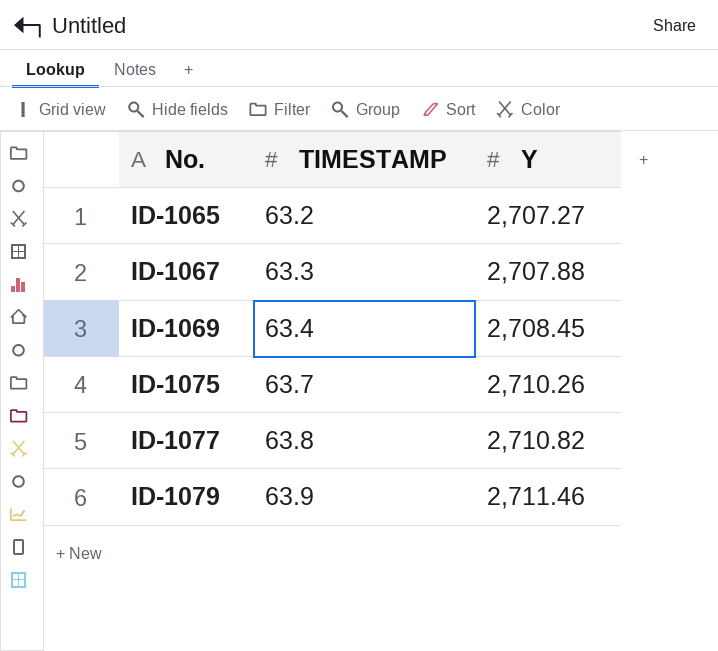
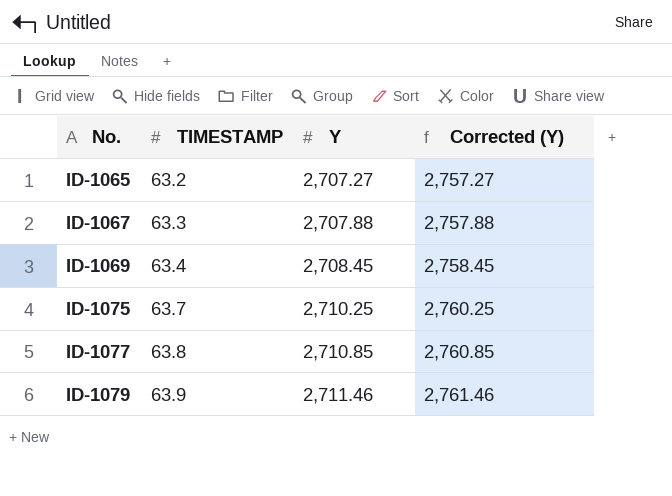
column Corrected (Y) | formula: none -> [Y] + 50
ID-1075 | Y: 2,710.26 -> 2,710.25
ID-1077 | Y: 2,710.82 -> 2,710.85

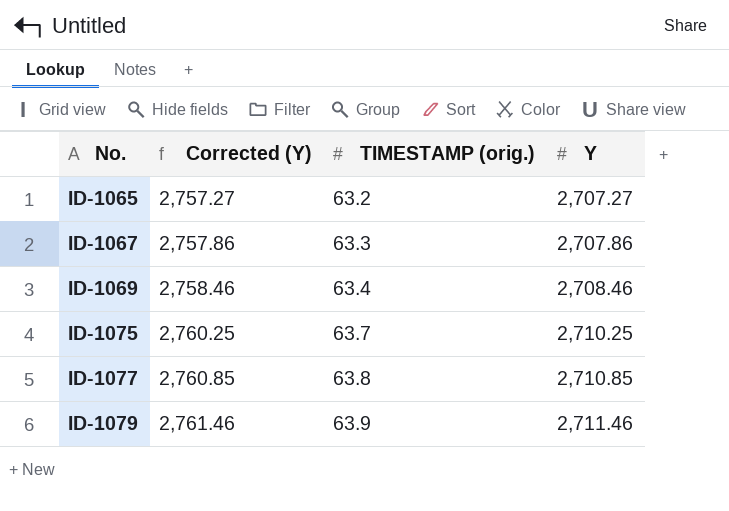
column Corrected (Y) | position: 4 -> 2
column name: TIMESTAMP -> TIMESTAMP (orig.)
ID-1067 | Corrected (Y): 2,757.88 -> 2,757.86
ID-1067 | Y: 2,707.88 -> 2,707.86
ID-1069 | Corrected (Y): 2,758.45 -> 2,758.46
ID-1069 | Y: 2,708.45 -> 2,708.46

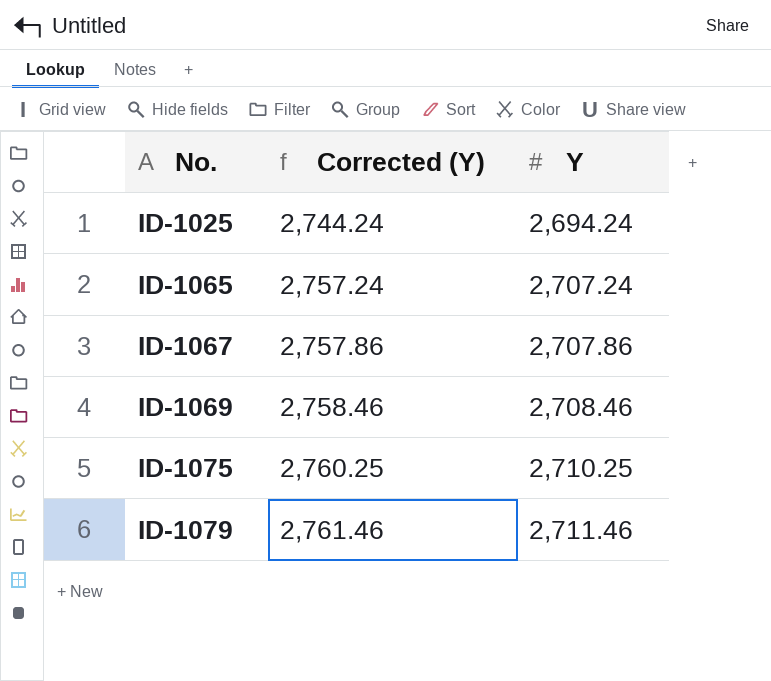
column TIMESTAMP (orig.) | position: 3 -> none
row ID-1077: 2,760.85 | 63.8 | 2,710.85 -> none
row ID-1025: none -> 2,744.24 | 2,694.24
ID-1065 | Corrected (Y): 2,757.27 -> 2,757.24
ID-1065 | Y: 2,707.27 -> 2,707.24

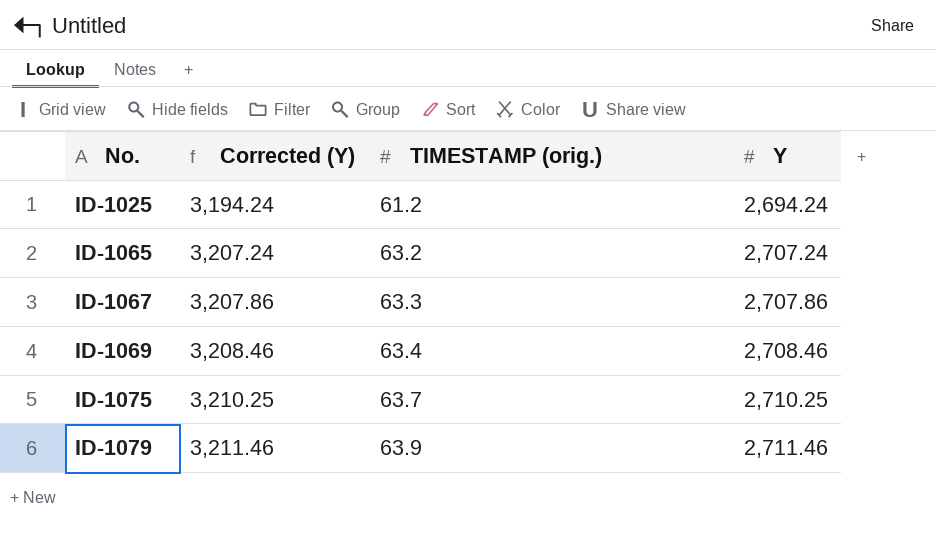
column Corrected (Y) | formula: [Y] + 50 -> [Y] + 500
column TIMESTAMP (orig.) | position: none -> 3

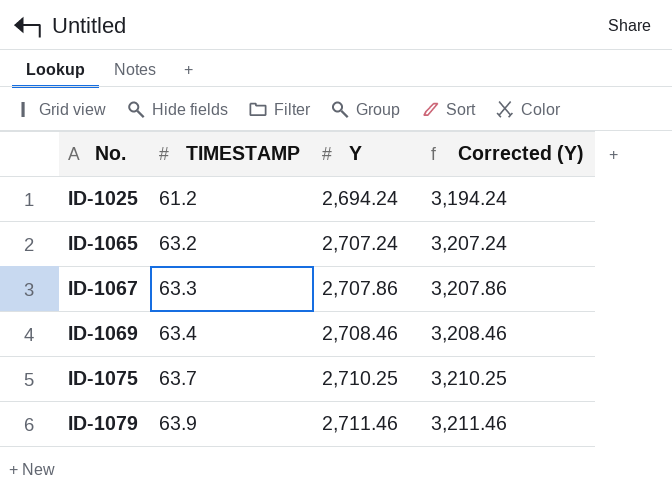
column name: TIMESTAMP (orig.) -> TIMESTAMP
column Corrected (Y) | position: 2 -> 4

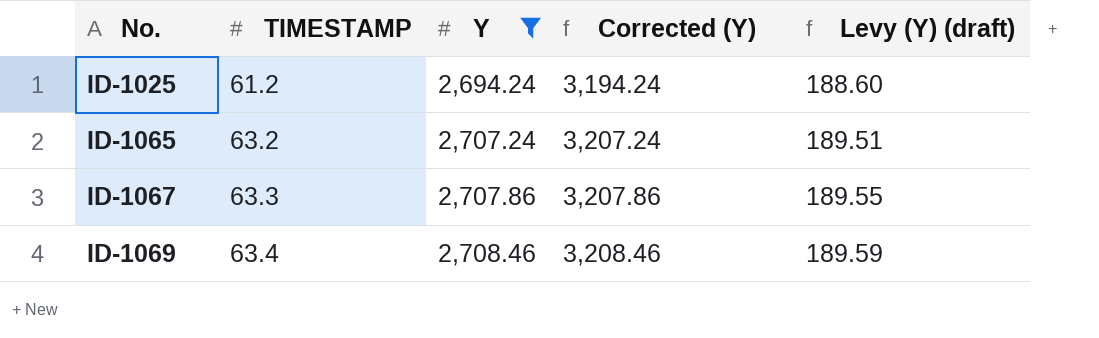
filter: none -> Y <= 2,708.46
column Levy (Y) (draft) | formula: none -> [Y] * 0.07

